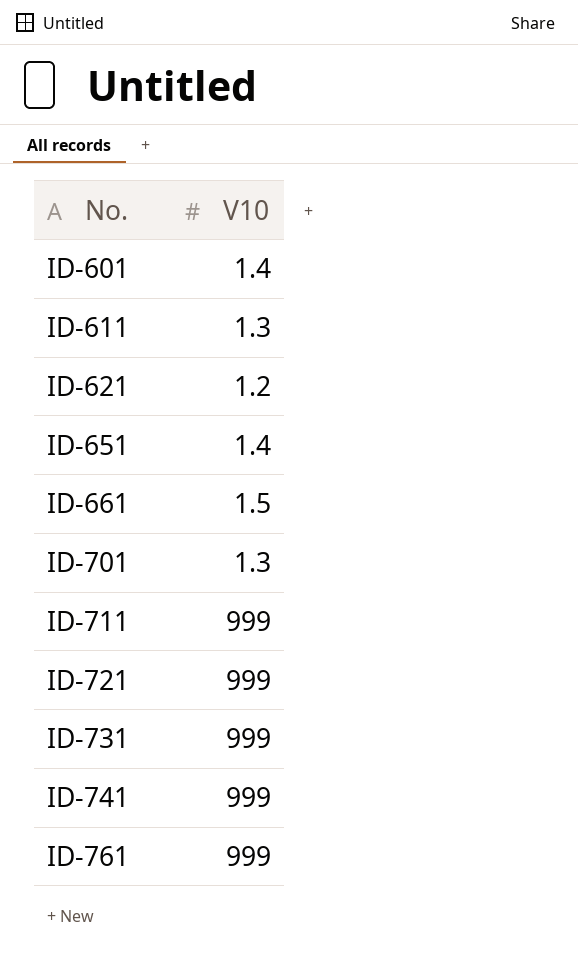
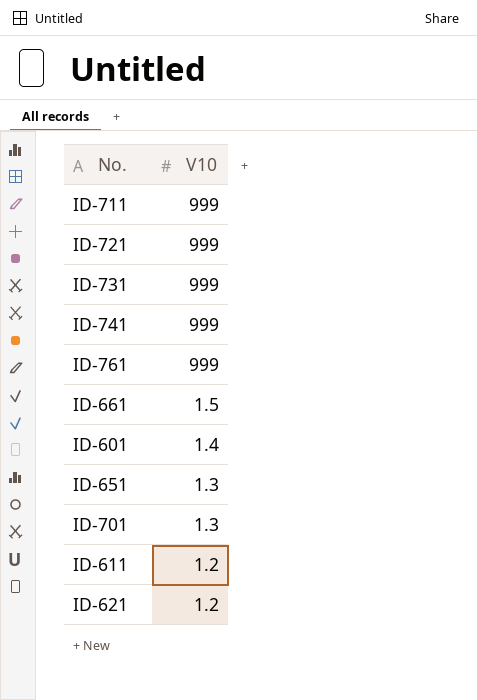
row order: No. ascending -> V10 descending
ID-651 | V10: 1.4 -> 1.3
ID-611 | V10: 1.3 -> 1.2

